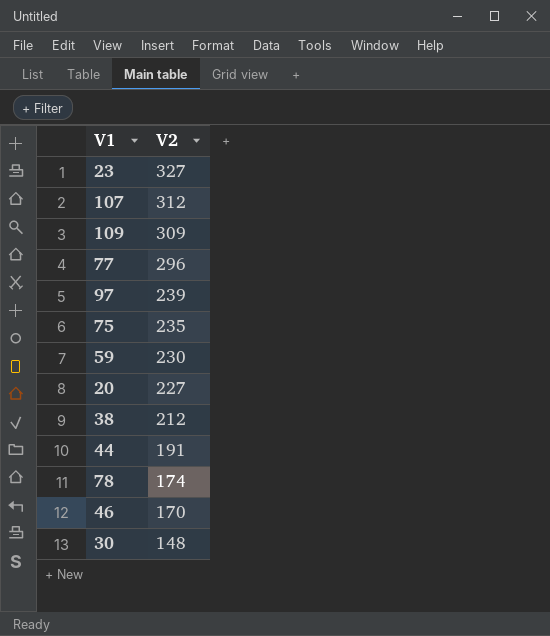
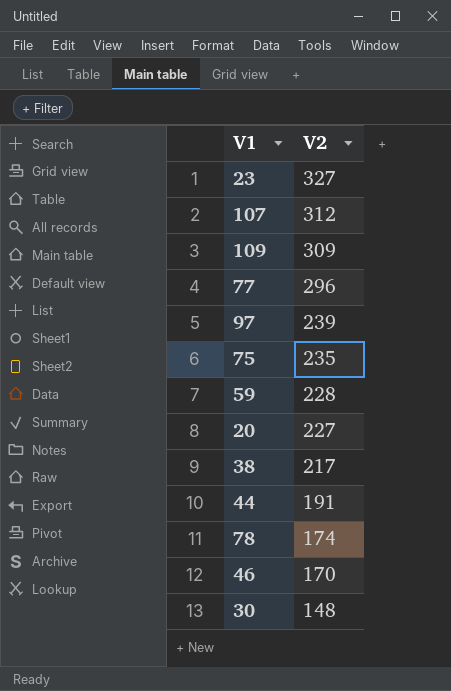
59 | V2: 230 -> 228
38 | V2: 212 -> 217

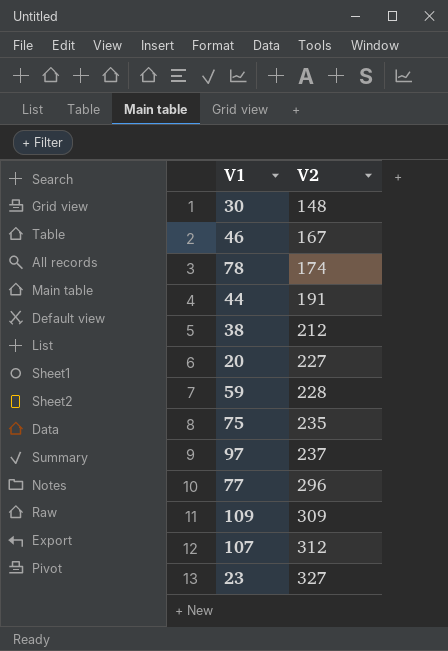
row order: V2 descending -> V2 ascending
46 | V2: 170 -> 167
38 | V2: 217 -> 212
97 | V2: 239 -> 237

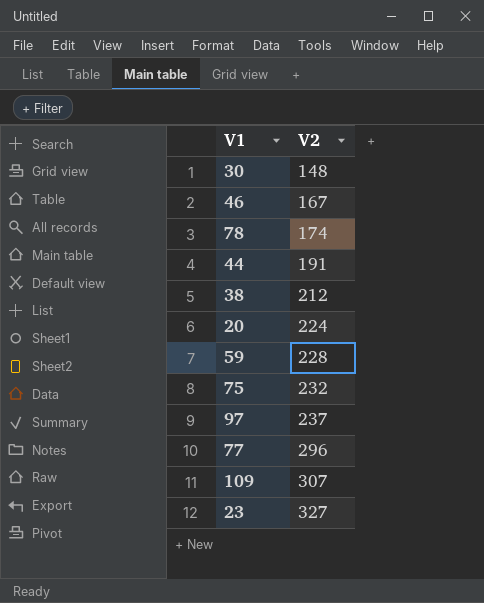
row 107: 312 -> none
20 | V2: 227 -> 224
75 | V2: 235 -> 232
109 | V2: 309 -> 307

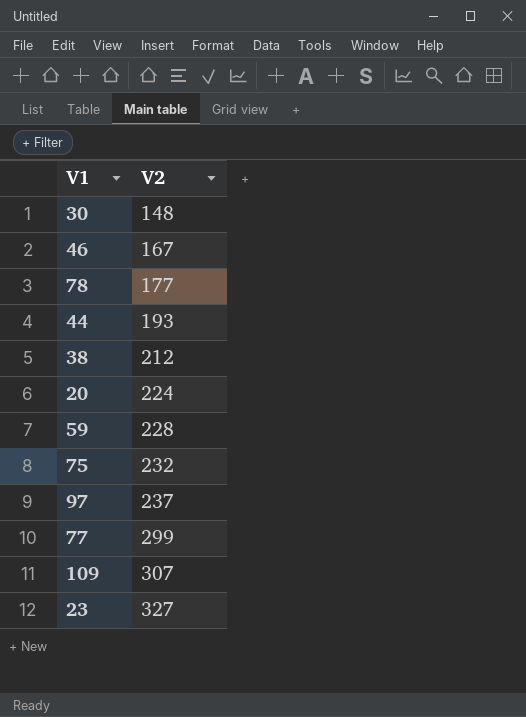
78 | V2: 174 -> 177
44 | V2: 191 -> 193
77 | V2: 296 -> 299

